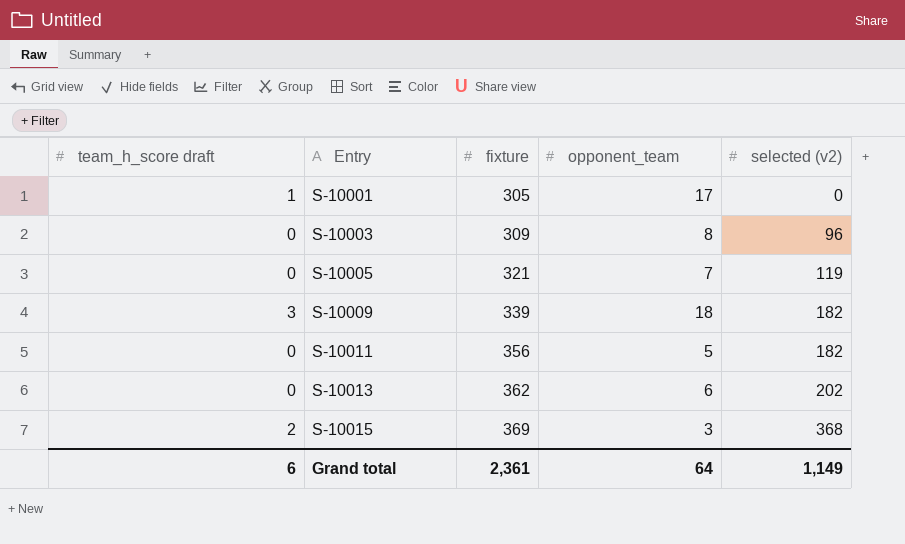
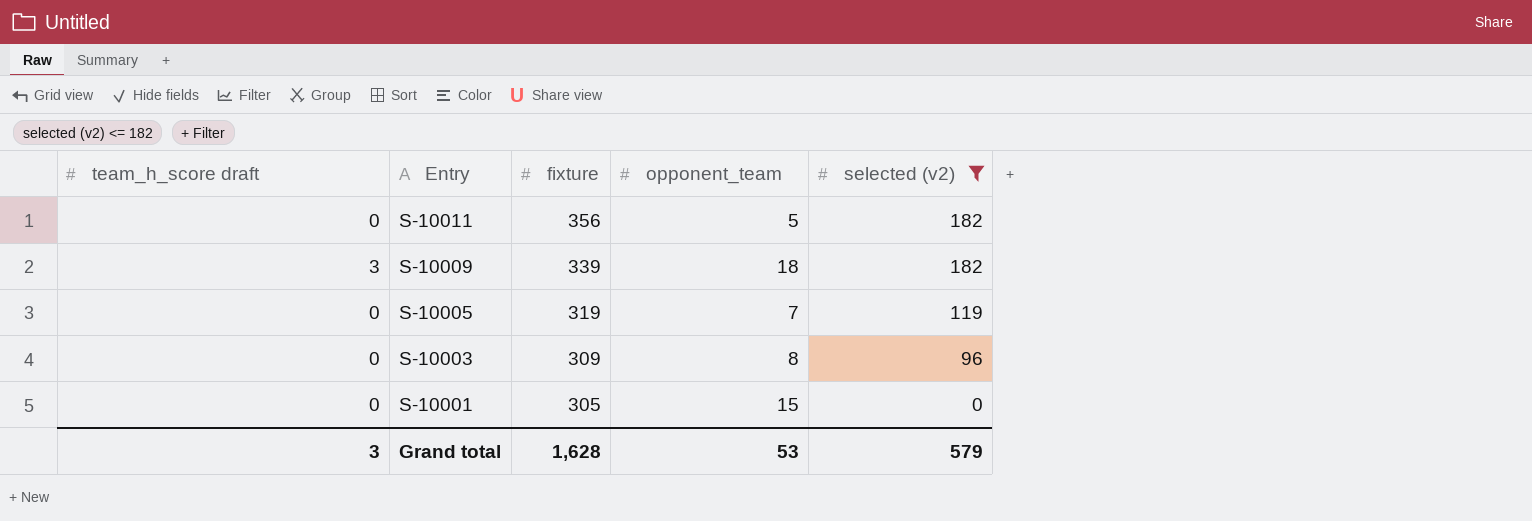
filter: none -> selected (v2) <= 182
row order: Entry ascending -> Entry descending
S-10005 | fixture: 321 -> 319
S-10001 | team_h_score draft: 1 -> 0
S-10001 | opponent_team: 17 -> 15
Grand total | team_h_score draft: 6 -> 3
Grand total | fixture: 2,361 -> 1,628
Grand total | opponent_team: 64 -> 53
Grand total | selected (v2): 1,149 -> 579

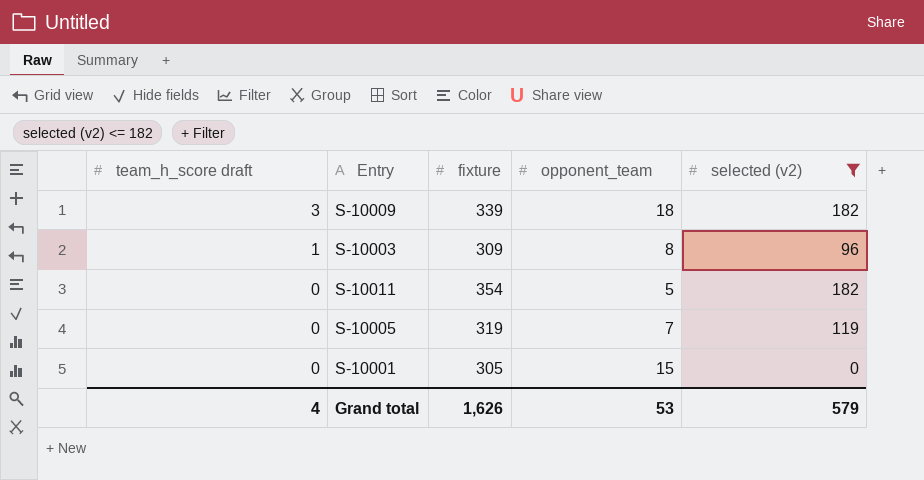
row order: Entry descending -> team_h_score draft descending
S-10003 | team_h_score draft: 0 -> 1
S-10011 | fixture: 356 -> 354
Grand total | team_h_score draft: 3 -> 4
Grand total | fixture: 1,628 -> 1,626

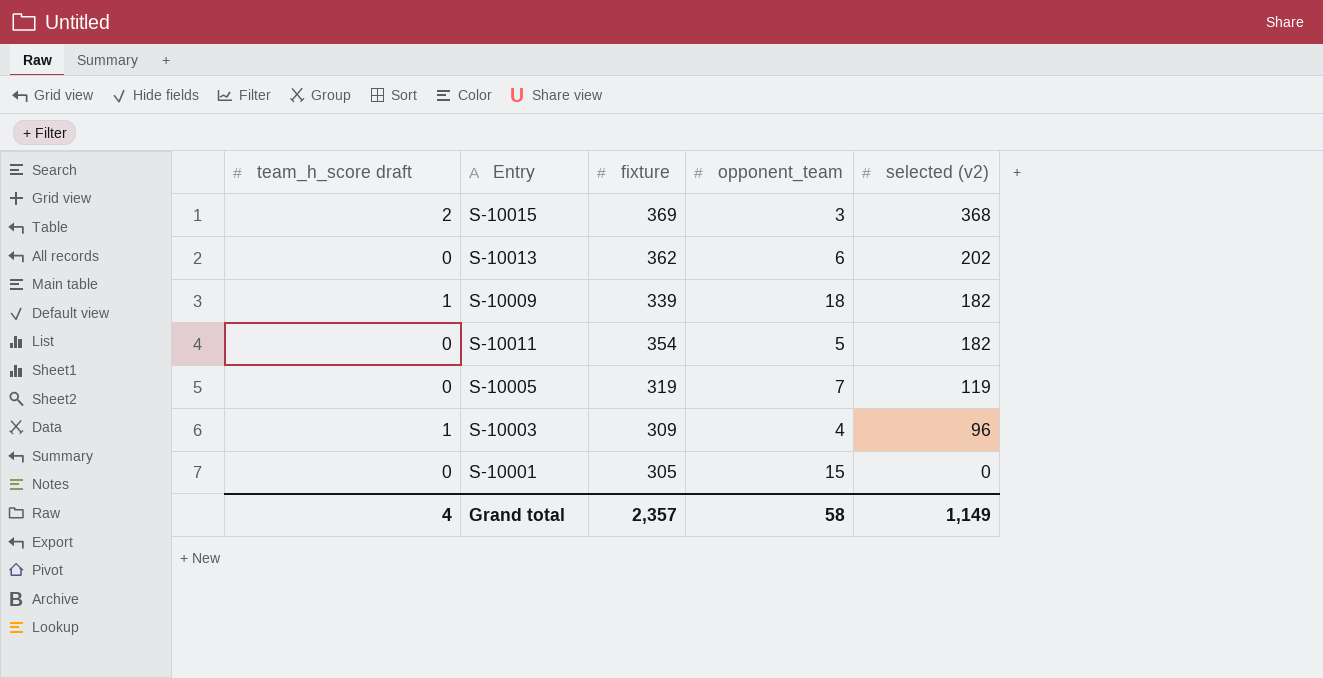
filter: selected (v2) <= 182 -> none
row order: team_h_score draft descending -> selected (v2) descending
S-10009 | team_h_score draft: 3 -> 1
S-10003 | opponent_team: 8 -> 4
Grand total | fixture: 1,626 -> 2,357
Grand total | opponent_team: 53 -> 58
Grand total | selected (v2): 579 -> 1,149

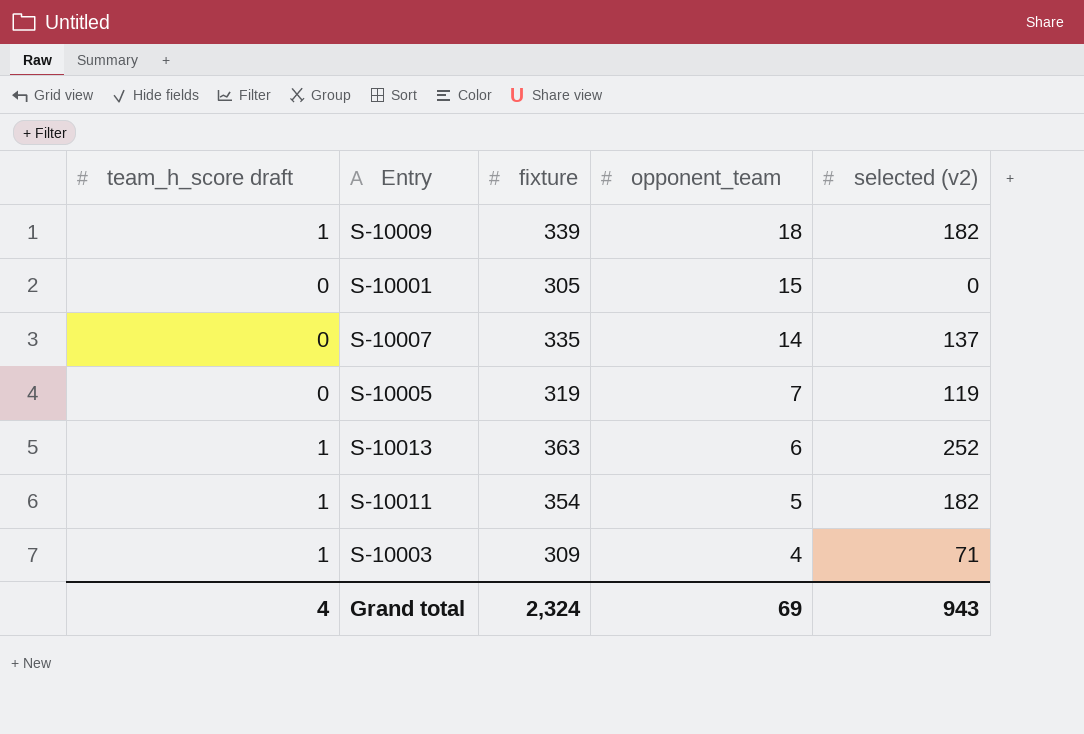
row order: selected (v2) descending -> opponent_team descending
row S-10015: 2 | 369 | 3 | 368 -> none
row S-10007: none -> 0 | 335 | 14 | 137
S-10013 | team_h_score draft: 0 -> 1
S-10013 | fixture: 362 -> 363
S-10013 | selected (v2): 202 -> 252
S-10011 | team_h_score draft: 0 -> 1
S-10003 | selected (v2): 96 -> 71
Grand total | fixture: 2,357 -> 2,324
Grand total | opponent_team: 58 -> 69
Grand total | selected (v2): 1,149 -> 943

